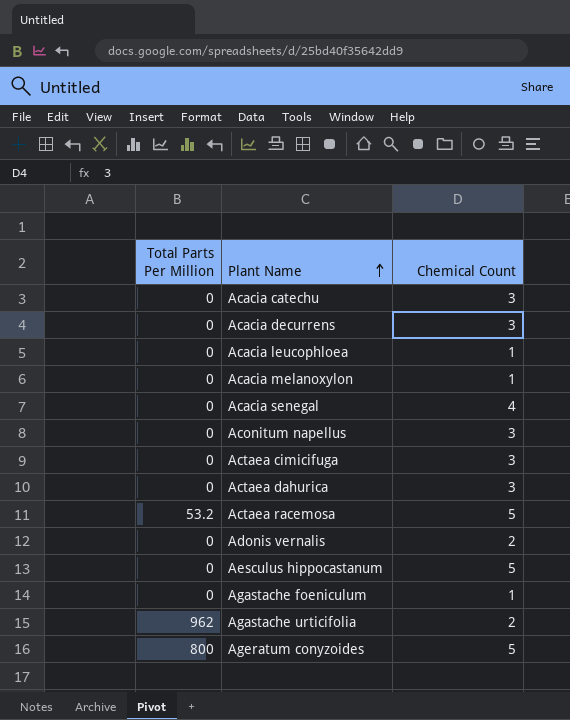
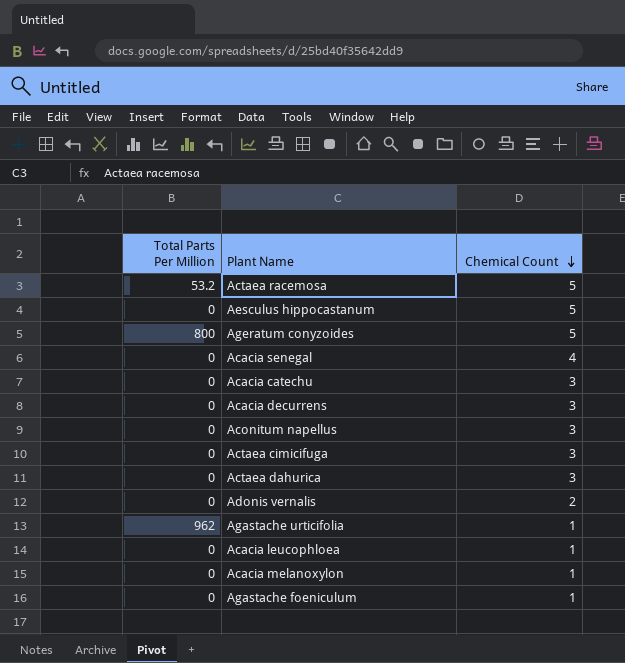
row order: Plant Name ascending -> Chemical Count descending
Agastache urticifolia | Chemical Count: 2 -> 1

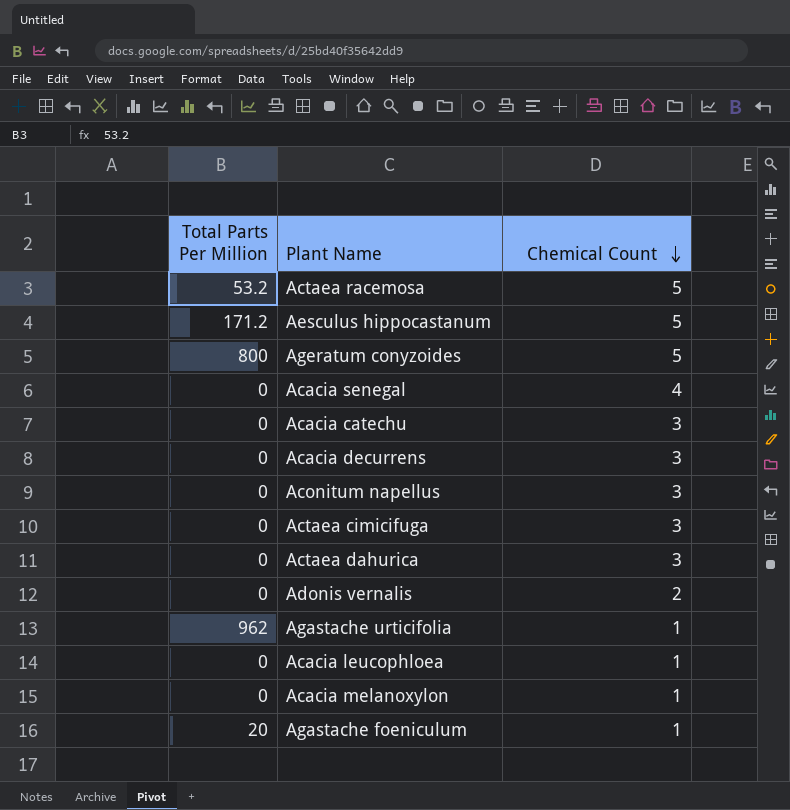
Aesculus hippocastanum | Total Parts Per Million: 0 -> 171.2
Agastache foeniculum | Total Parts Per Million: 0 -> 20

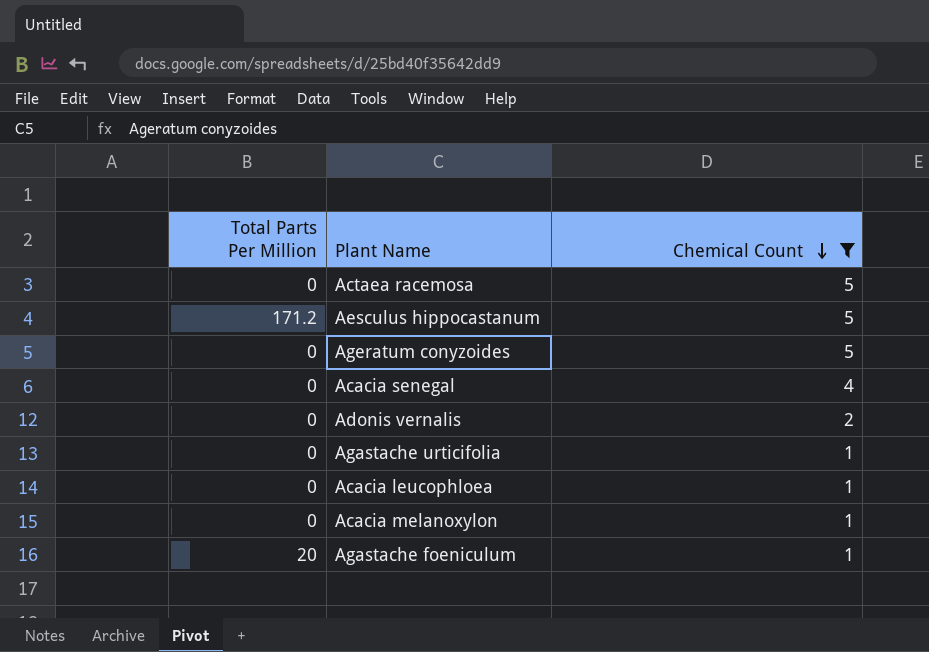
filter: none -> Chemical Count != 3
Actaea racemosa | Total Parts Per Million: 53.2 -> 0
Ageratum conyzoides | Total Parts Per Million: 800 -> 0
Agastache urticifolia | Total Parts Per Million: 962 -> 0

